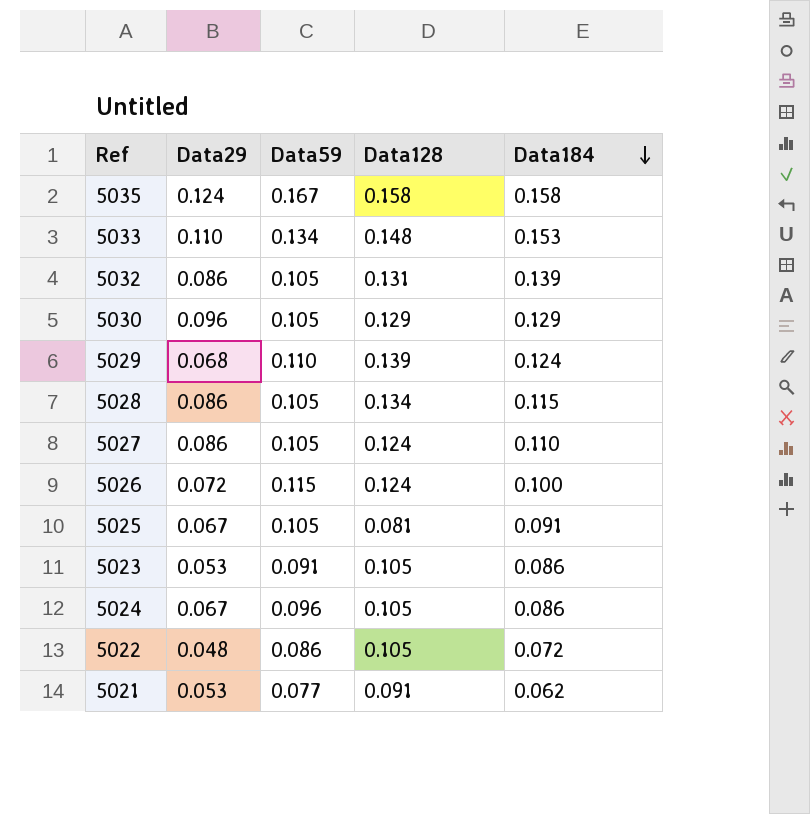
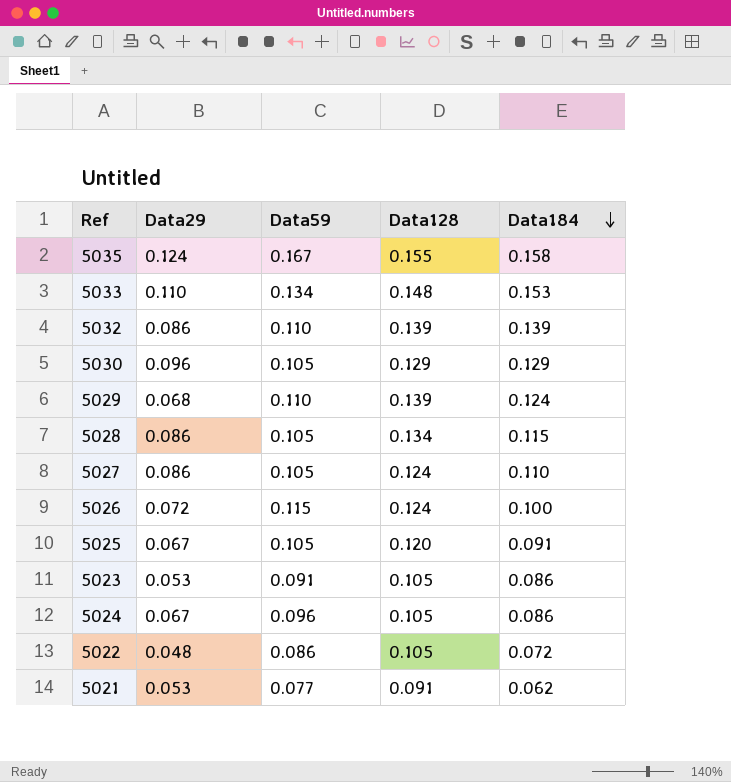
5035 | Data128: 0.158 -> 0.155
5032 | Data59: 0.105 -> 0.110
5032 | Data128: 0.131 -> 0.139
5025 | Data128: 0.081 -> 0.120

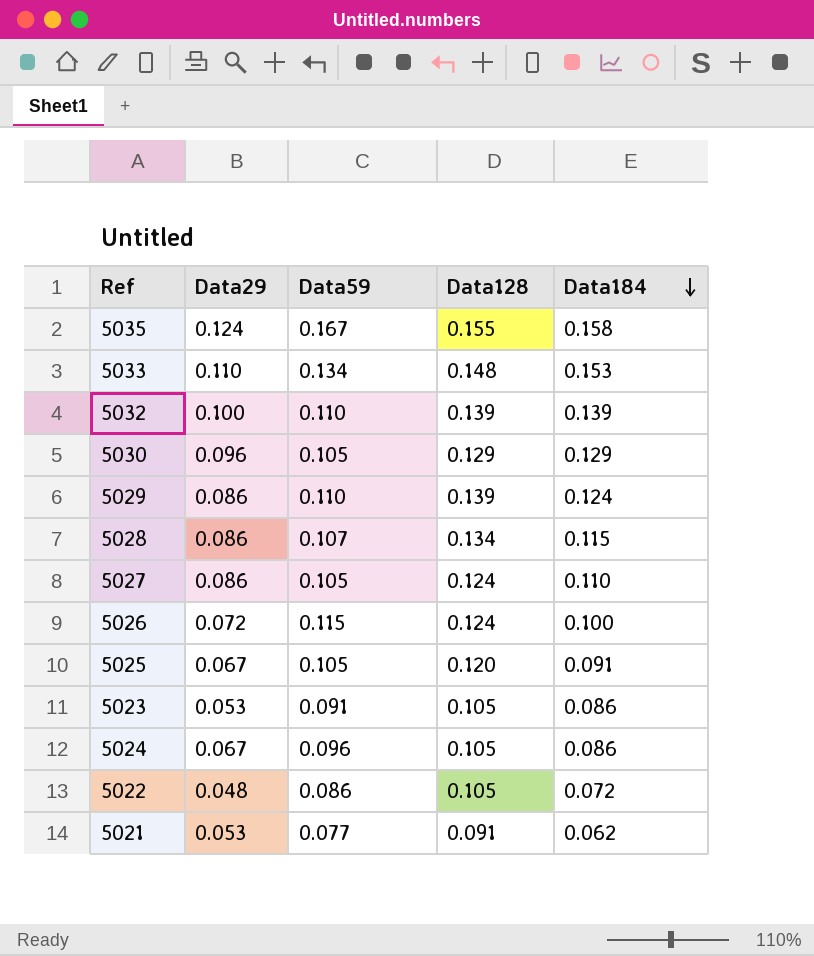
5032 | Data29: 0.086 -> 0.100
5029 | Data29: 0.068 -> 0.086
5028 | Data59: 0.105 -> 0.107

